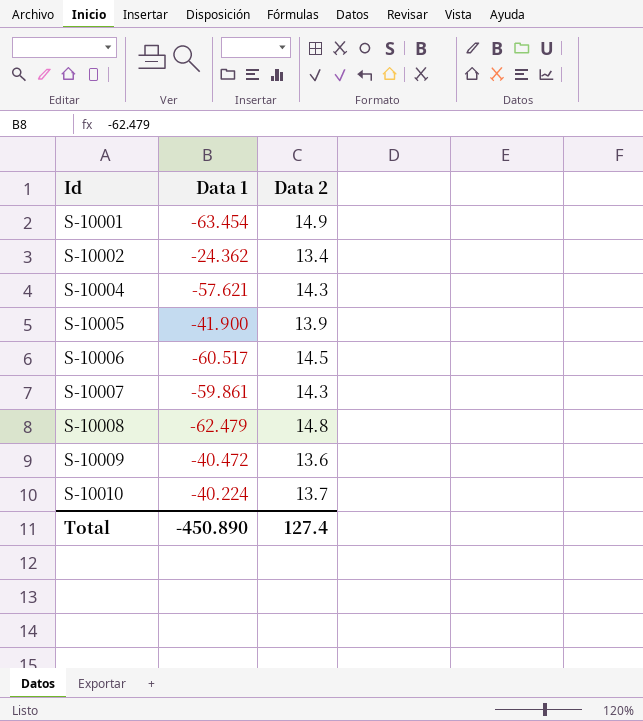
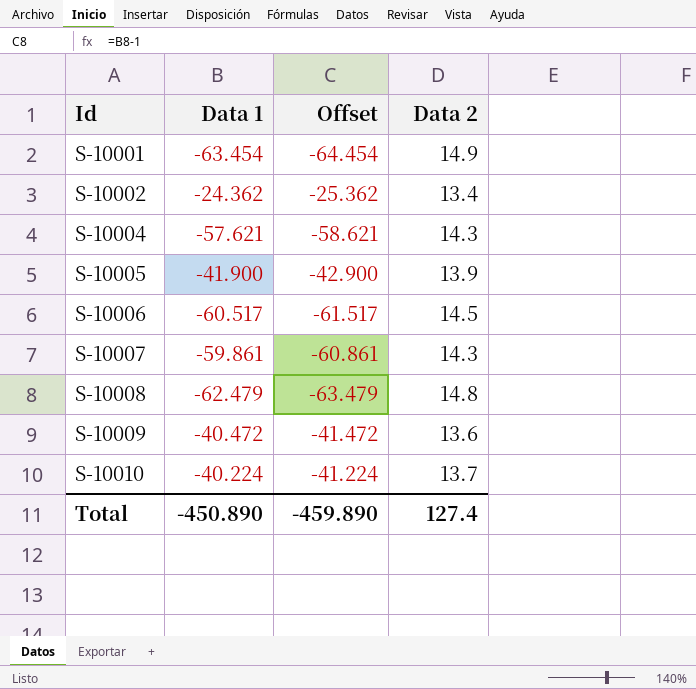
column Offset | formula: none -> [Data 1] - 1

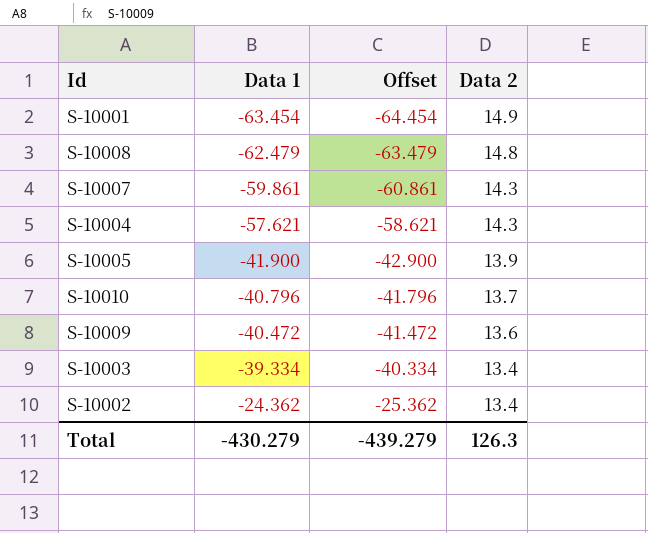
row order: Id ascending -> Data 1 ascending
row S-10006: -60.517 | -61.517 | 14.5 -> none
S-10010 | Data 1: -40.224 -> -40.796
S-10010 | Offset: -41.224 -> -41.796
row S-10003: none -> -39.334 | -40.334 | 13.4
Total | Data 1: -450.890 -> -430.279
Total | Offset: -459.890 -> -439.279
Total | Data 2: 127.4 -> 126.3

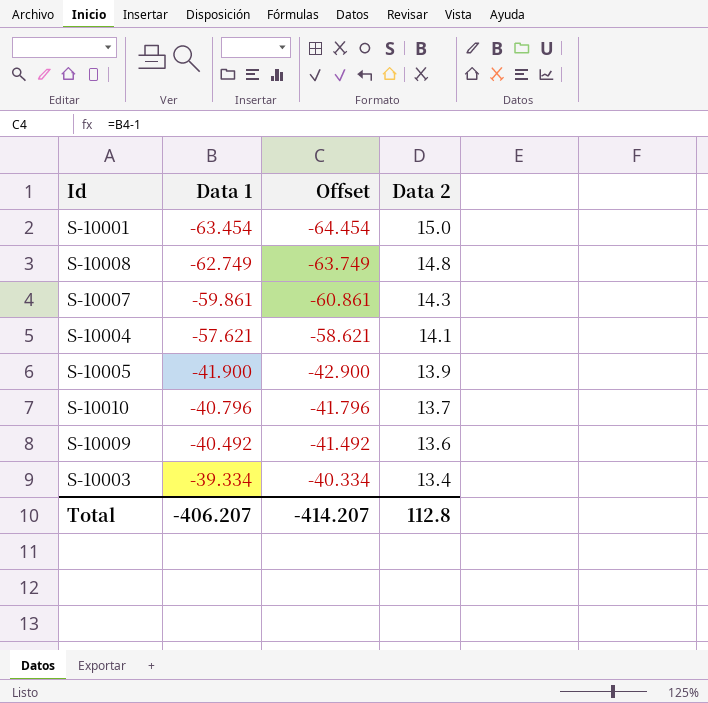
row S-10002: -24.362 | -25.362 | 13.4 -> none
S-10001 | Data 2: 14.9 -> 15.0
S-10008 | Data 1: -62.479 -> -62.749
S-10008 | Offset: -63.479 -> -63.749
S-10004 | Data 2: 14.3 -> 14.1
S-10009 | Data 1: -40.472 -> -40.492
S-10009 | Offset: -41.472 -> -41.492
Total | Data 1: -430.279 -> -406.207
Total | Offset: -439.279 -> -414.207
Total | Data 2: 126.3 -> 112.8

